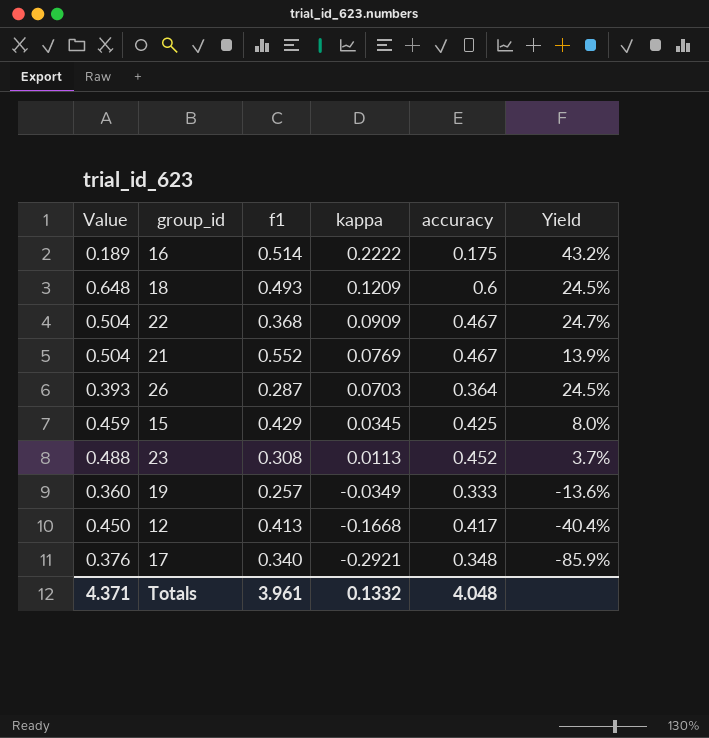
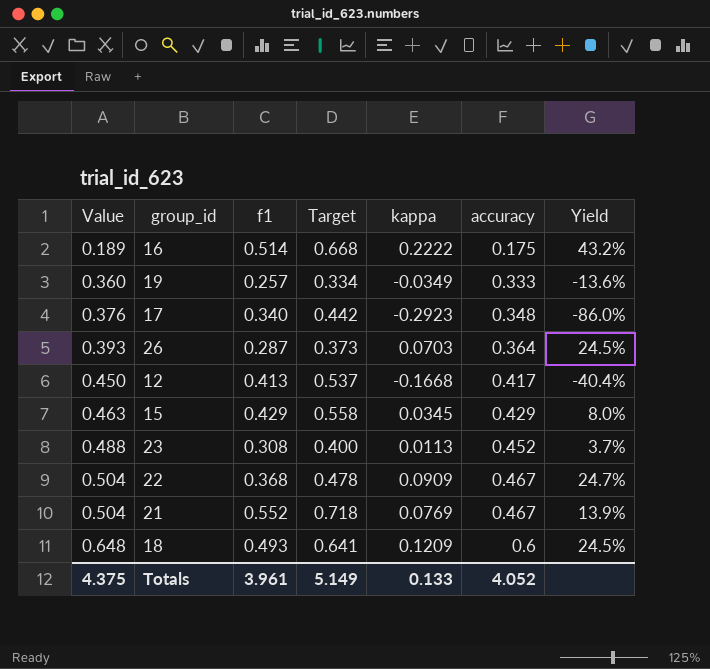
row order: kappa descending -> Value ascending
column Target | formula: none -> [f1] * 1.3
17 | kappa: -0.2921 -> -0.2923
17 | Yield: -85.9% -> -86.0%
15 | Value: 0.459 -> 0.463
15 | accuracy: 0.425 -> 0.429
Totals | Value: 4.371 -> 4.375
Totals | kappa: 0.1332 -> 0.133
Totals | accuracy: 4.048 -> 4.052

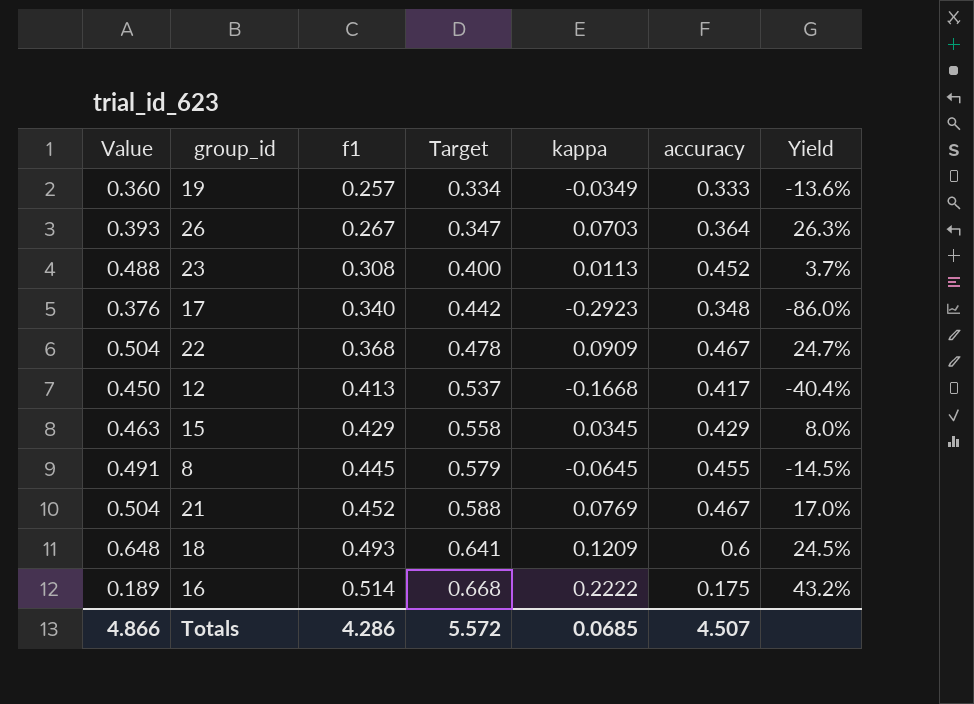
row order: Value ascending -> f1 ascending
26 | f1: 0.287 -> 0.267
26 | Target: 0.373 -> 0.347
26 | Yield: 24.5% -> 26.3%
row 8: none -> 0.491 | 0.445 | 0.579 | -0.0645 | 0.455 | -14.5%
21 | f1: 0.552 -> 0.452
21 | Target: 0.718 -> 0.588
21 | Yield: 13.9% -> 17.0%
Totals | Value: 4.375 -> 4.866
Totals | f1: 3.961 -> 4.286
Totals | Target: 5.149 -> 5.572
Totals | kappa: 0.133 -> 0.0685
Totals | accuracy: 4.052 -> 4.507

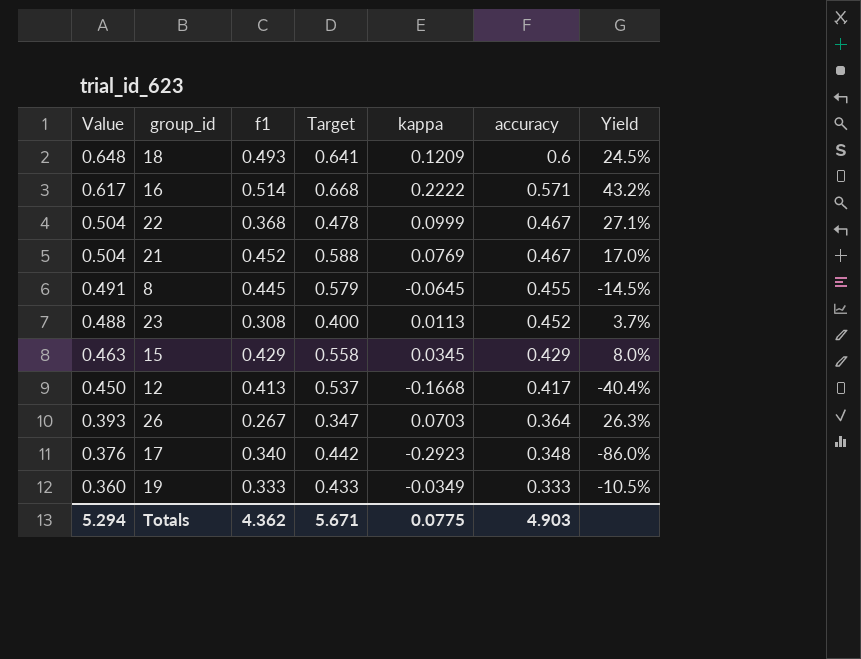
row order: f1 ascending -> Value descending
16 | Value: 0.189 -> 0.617
16 | accuracy: 0.175 -> 0.571
22 | kappa: 0.0909 -> 0.0999
22 | Yield: 24.7% -> 27.1%
19 | f1: 0.257 -> 0.333
19 | Target: 0.334 -> 0.433
19 | Yield: -13.6% -> -10.5%
Totals | Value: 4.866 -> 5.294
Totals | f1: 4.286 -> 4.362
Totals | Target: 5.572 -> 5.671
Totals | kappa: 0.0685 -> 0.0775
Totals | accuracy: 4.507 -> 4.903

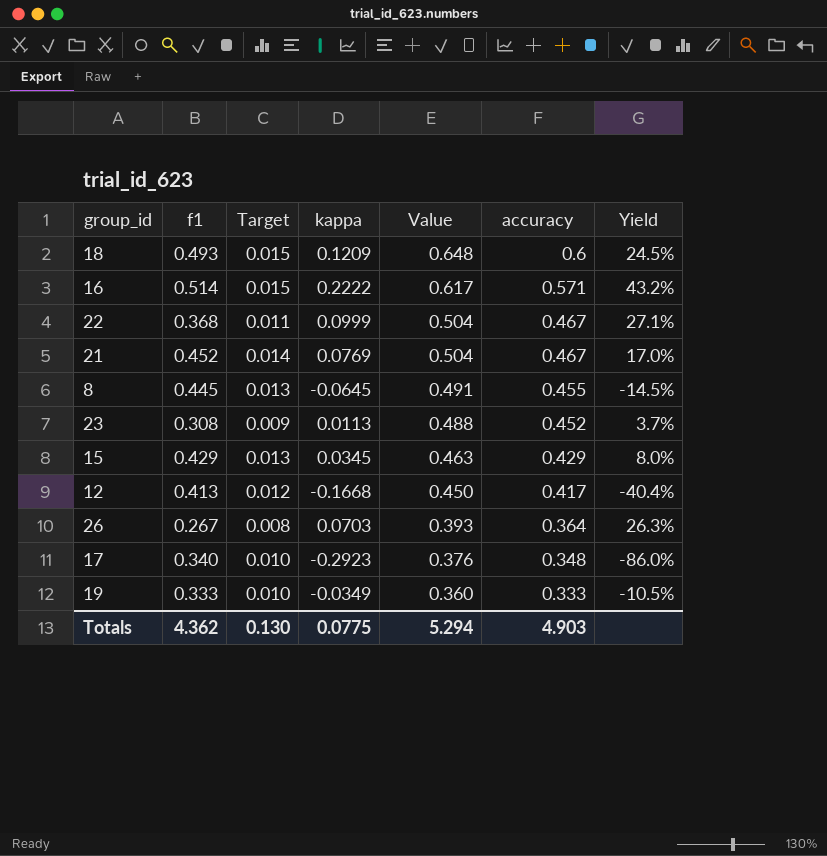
column Target | formula: [f1] * 1.3 -> [f1] * 0.03
column Value | position: 1 -> 5
Totals | Target: 5.671 -> 0.130

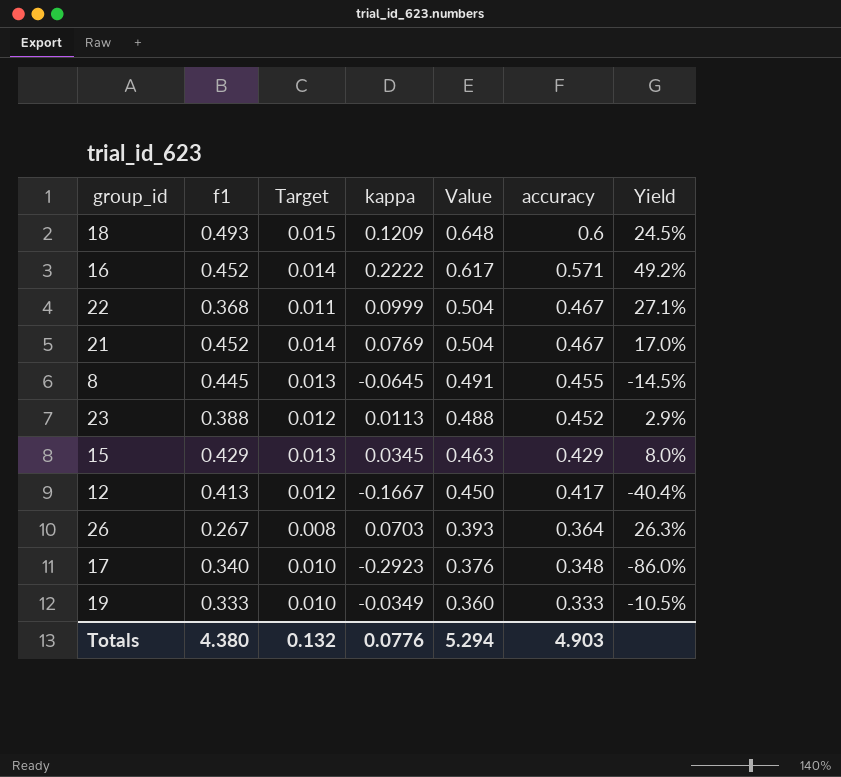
16 | f1: 0.514 -> 0.452
16 | Target: 0.015 -> 0.014
16 | Yield: 43.2% -> 49.2%
23 | f1: 0.308 -> 0.388
23 | Target: 0.009 -> 0.012
23 | Yield: 3.7% -> 2.9%
12 | kappa: -0.1668 -> -0.1667
Totals | f1: 4.362 -> 4.380
Totals | Target: 0.130 -> 0.132
Totals | kappa: 0.0775 -> 0.0776

